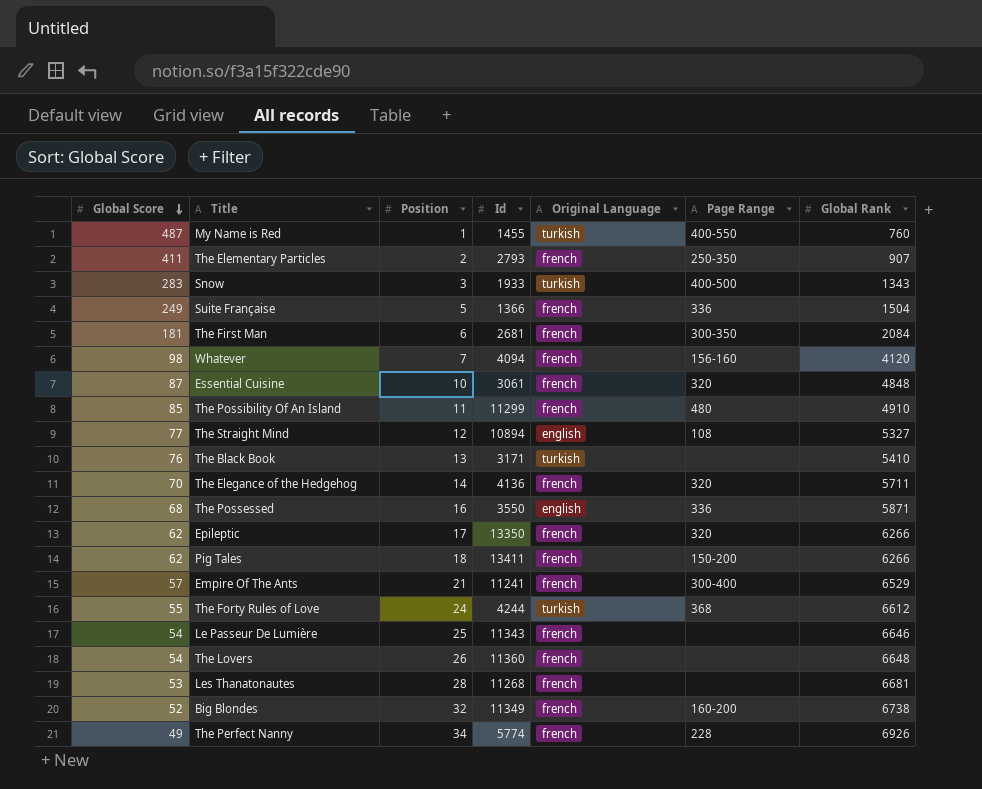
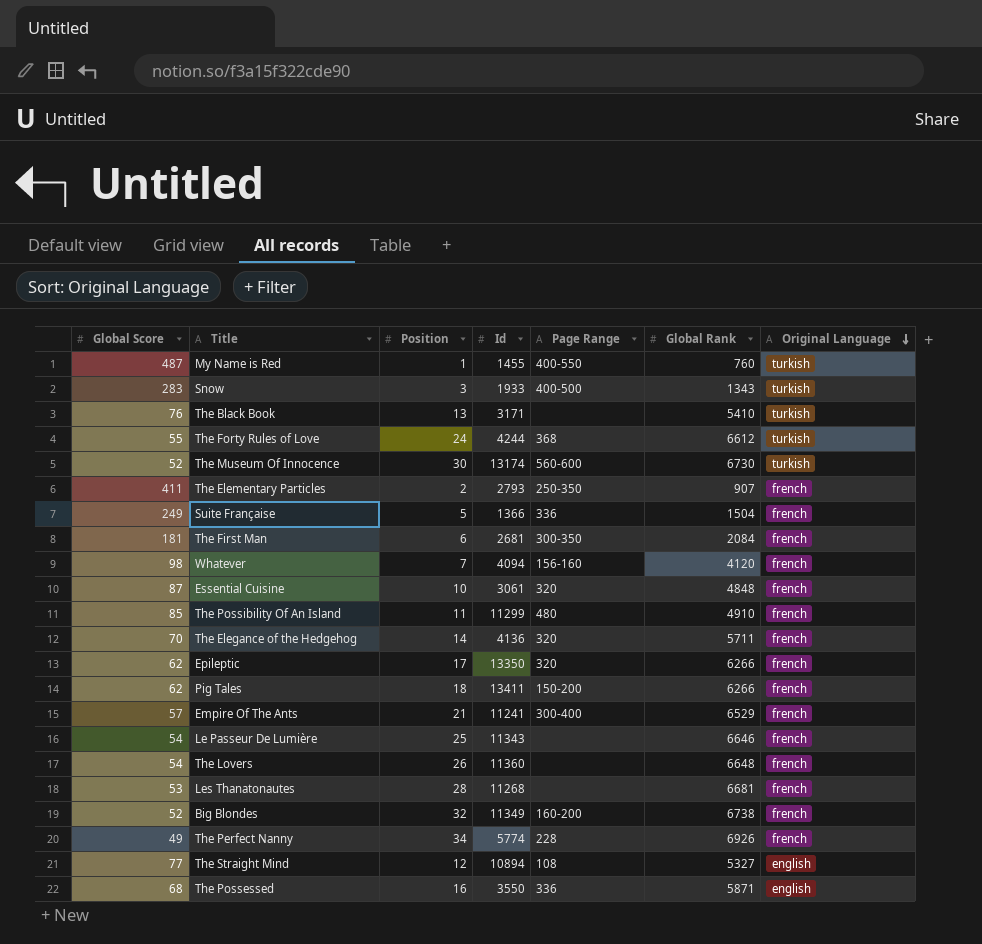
row order: Global Score descending -> Original Language descending
column Original Language | position: 5 -> 7
row The Museum Of Innocence: none -> 52 | 30 | 13174 | 560-600 | 6730 | turkish

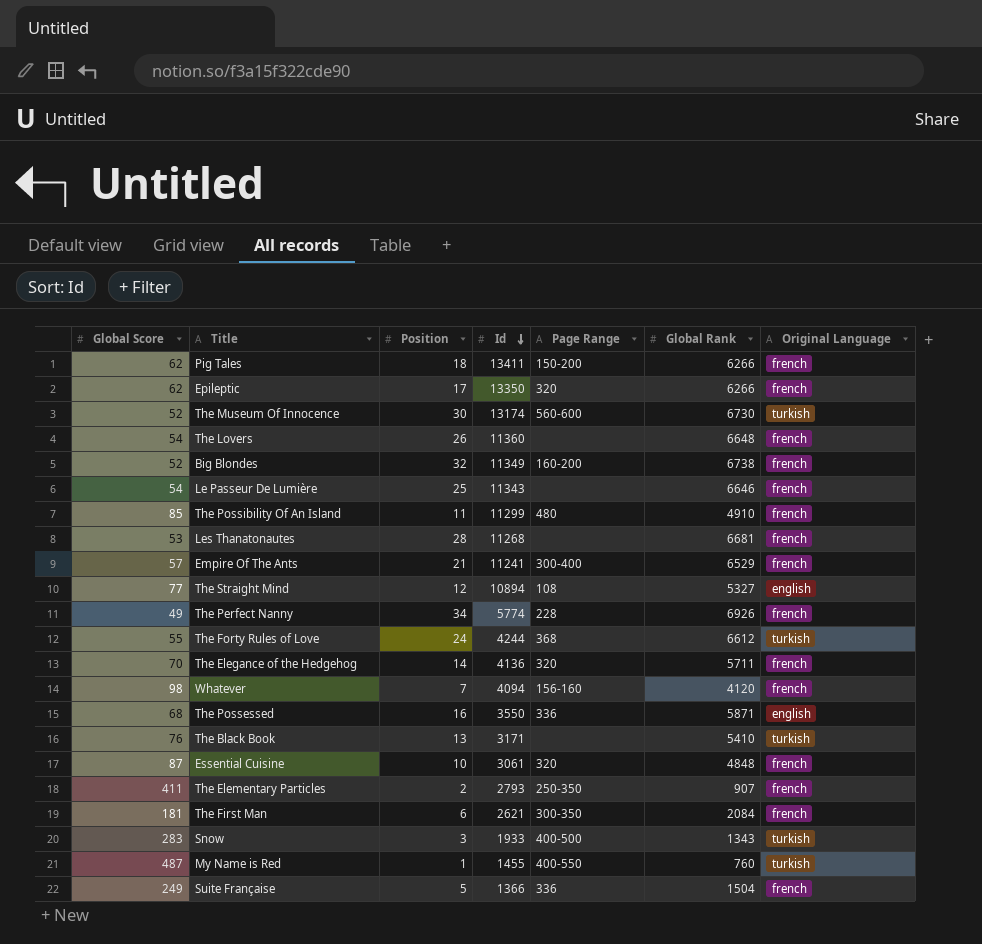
row order: Original Language descending -> Id descending
The First Man | Id: 2681 -> 2621

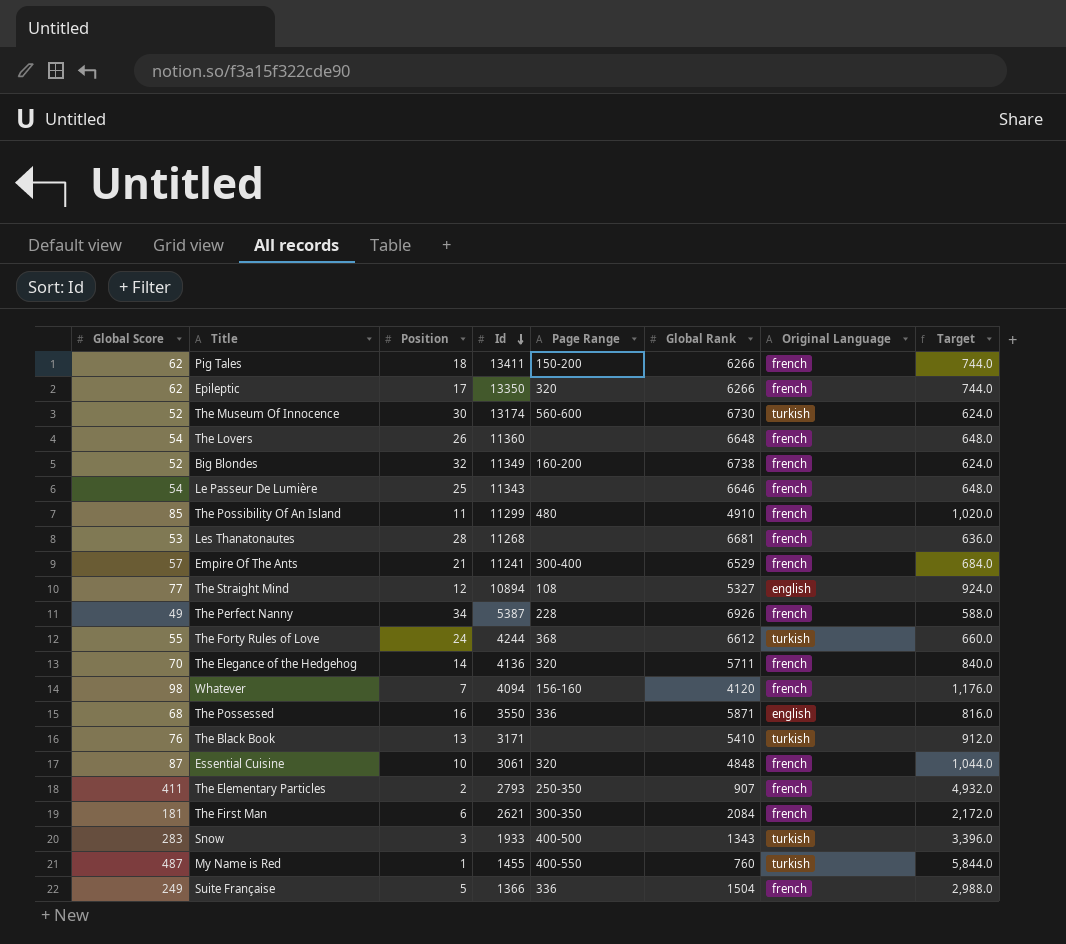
column Target | formula: none -> [Global Score] * 12
The Perfect Nanny | Id: 5774 -> 5387

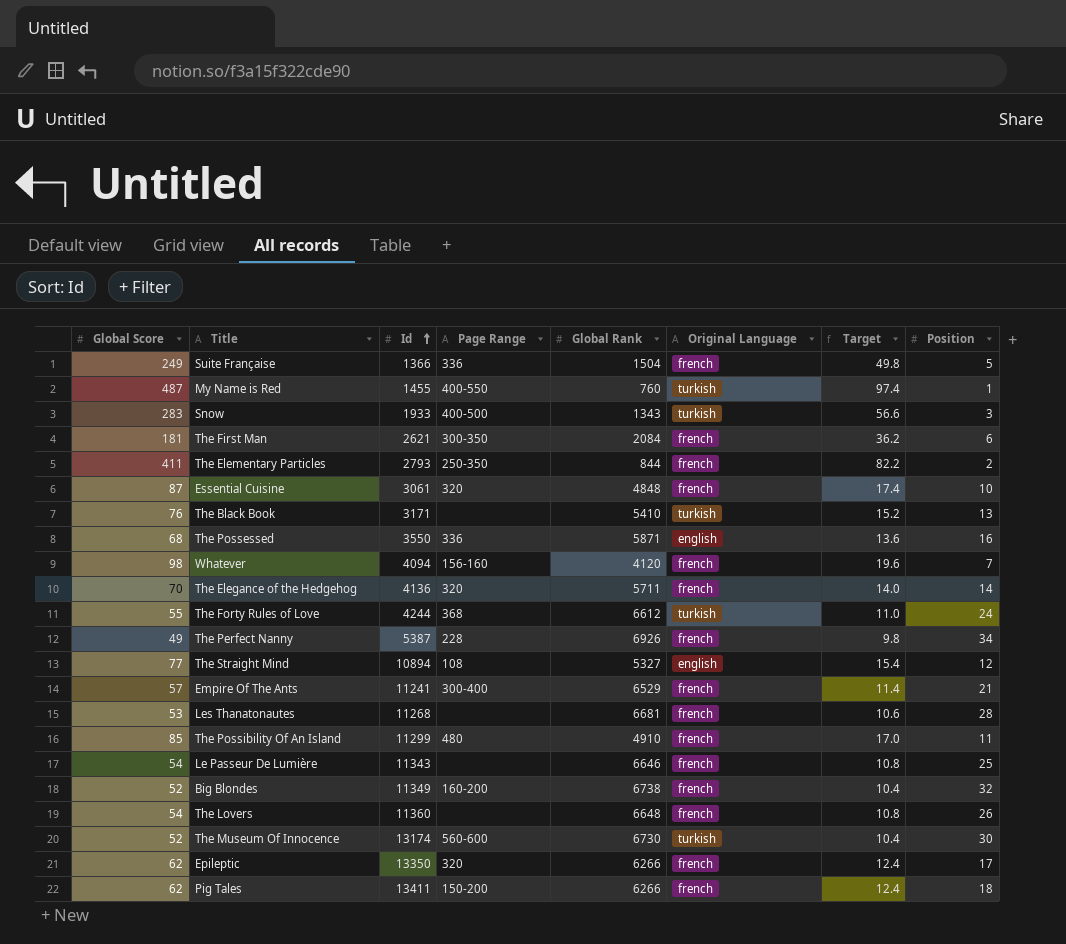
row order: Id descending -> Id ascending
column Target | formula: [Global Score] * 12 -> [Global Score] * 0.2
column Position | position: 3 -> 8
The Elementary Particles | Global Rank: 907 -> 844

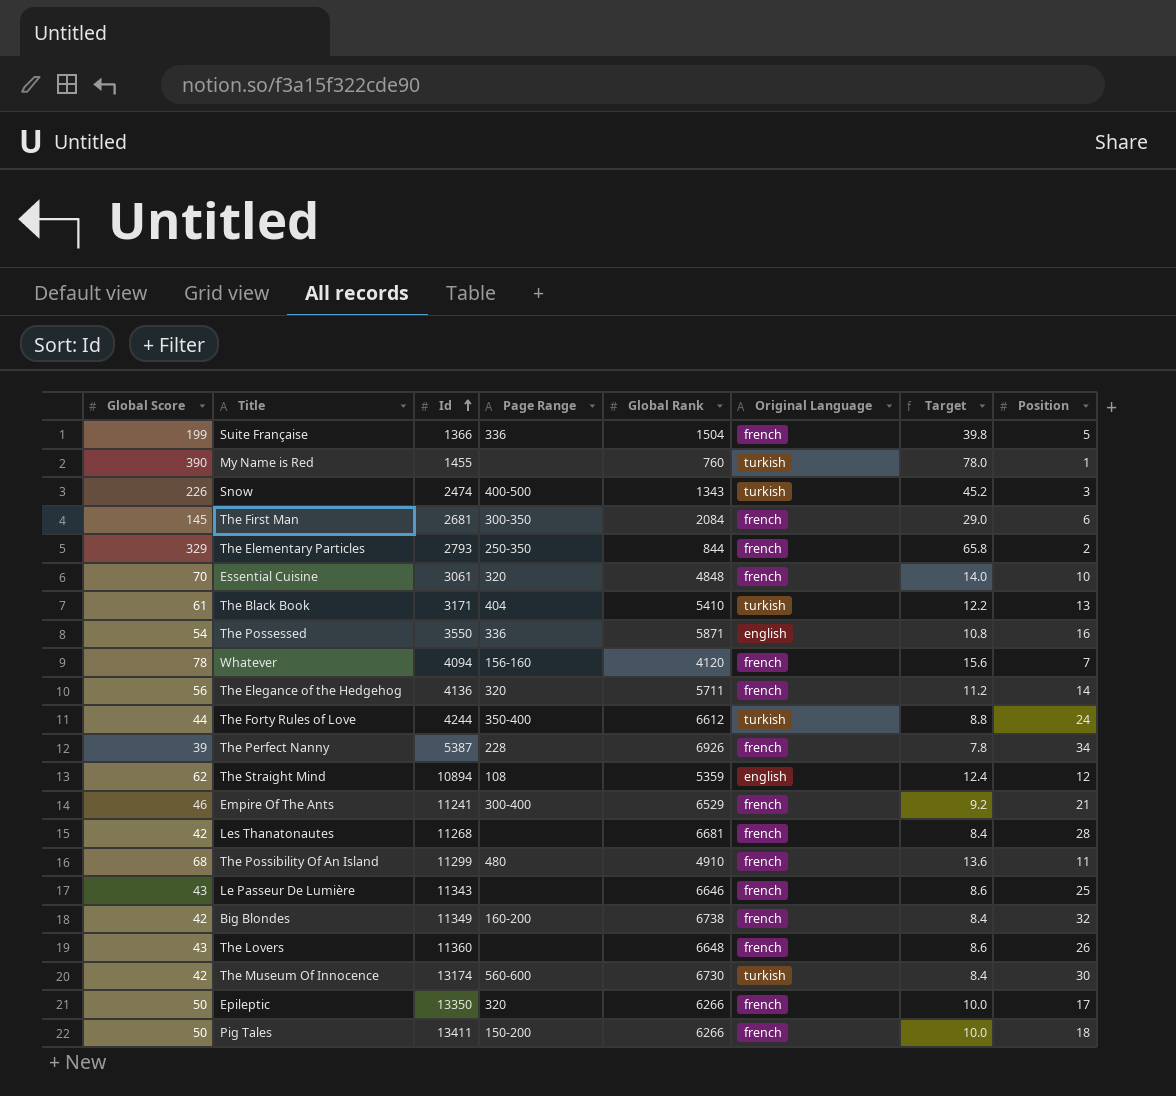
Suite Française | Global Score: 249 -> 199
Suite Française | Target: 49.8 -> 39.8
My Name is Red | Global Score: 487 -> 390
My Name is Red | Page Range: 400-550 -> none
My Name is Red | Target: 97.4 -> 78.0
Snow | Global Score: 283 -> 226
Snow | Id: 1933 -> 2474
Snow | Target: 56.6 -> 45.2
The First Man | Global Score: 181 -> 145
The First Man | Id: 2621 -> 2681
The First Man | Target: 36.2 -> 29.0
The Elementary Particles | Global Score: 411 -> 329
The Elementary Particles | Target: 82.2 -> 65.8
Essential Cuisine | Global Score: 87 -> 70
Essential Cuisine | Target: 17.4 -> 14.0
The Black Book | Global Score: 76 -> 61
The Black Book | Page Range: none -> 404
The Black Book | Target: 15.2 -> 12.2
The Possessed | Global Score: 68 -> 54
The Possessed | Target: 13.6 -> 10.8
Whatever | Global Score: 98 -> 78
Whatever | Target: 19.6 -> 15.6
The Elegance of the Hedgehog | Global Score: 70 -> 56
The Elegance of the Hedgehog | Target: 14.0 -> 11.2
The Forty Rules of Love | Global Score: 55 -> 44
The Forty Rules of Love | Page Range: 368 -> 350-400
The Forty Rules of Love | Target: 11.0 -> 8.8
The Perfect Nanny | Global Score: 49 -> 39
The Perfect Nanny | Target: 9.8 -> 7.8
The Straight Mind | Global Score: 77 -> 62
The Straight Mind | Global Rank: 5327 -> 5359
The Straight Mind | Target: 15.4 -> 12.4
Empire Of The Ants | Global Score: 57 -> 46
Empire Of The Ants | Target: 11.4 -> 9.2
Les Thanatonautes | Global Score: 53 -> 42
Les Thanatonautes | Target: 10.6 -> 8.4
The Possibility Of An Island | Global Score: 85 -> 68
The Possibility Of An Island | Target: 17.0 -> 13.6
Le Passeur De Lumière | Global Score: 54 -> 43
Le Passeur De Lumière | Target: 10.8 -> 8.6
Big Blondes | Global Score: 52 -> 42
Big Blondes | Target: 10.4 -> 8.4
The Lovers | Global Score: 54 -> 43
The Lovers | Target: 10.8 -> 8.6
The Museum Of Innocence | Global Score: 52 -> 42
The Museum Of Innocence | Target: 10.4 -> 8.4
Epileptic | Global Score: 62 -> 50
Epileptic | Target: 12.4 -> 10.0
Pig Tales | Global Score: 62 -> 50
Pig Tales | Target: 12.4 -> 10.0

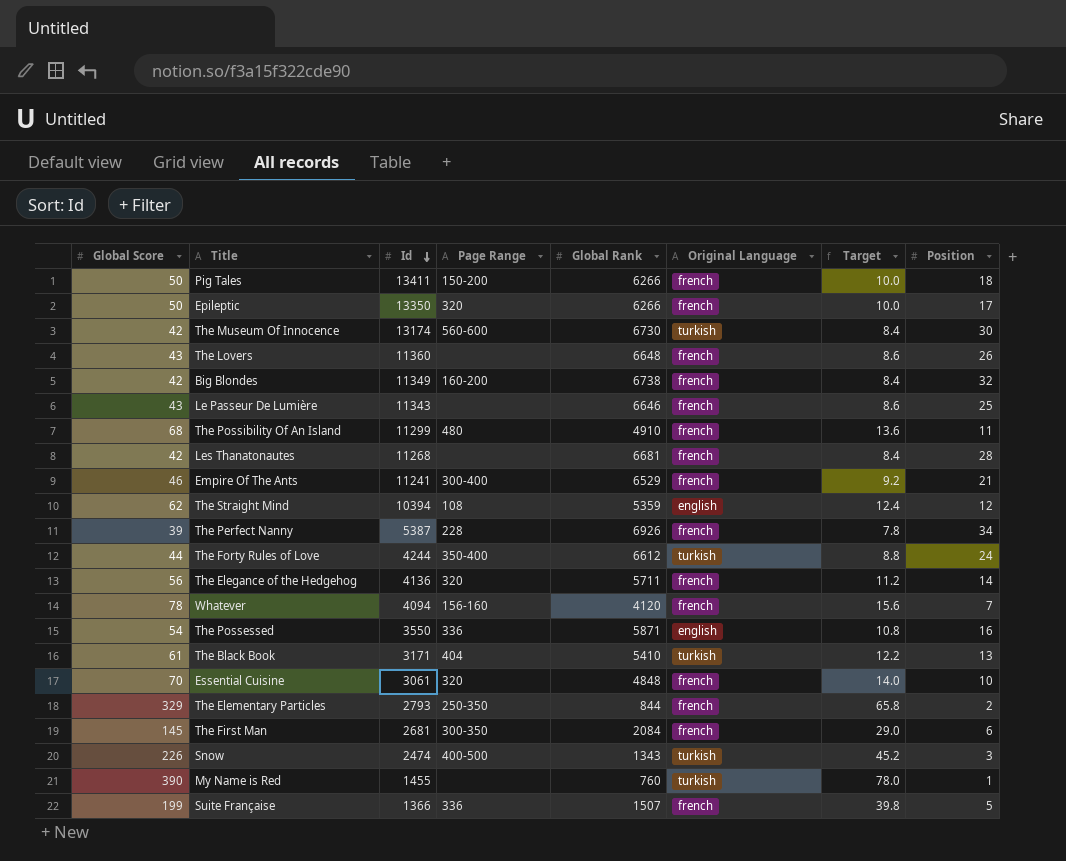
row order: Id ascending -> Id descending
The Straight Mind | Id: 10894 -> 10394
Suite Française | Global Rank: 1504 -> 1507

